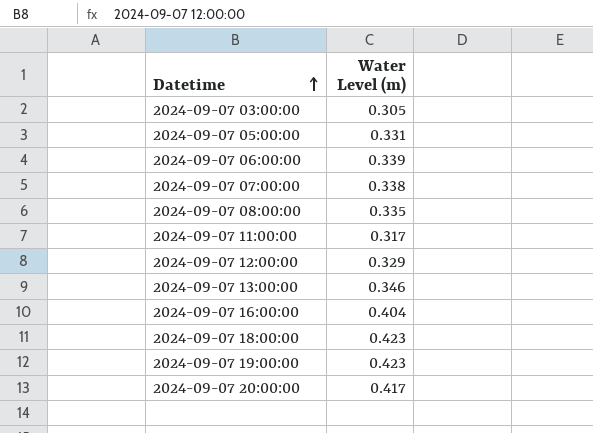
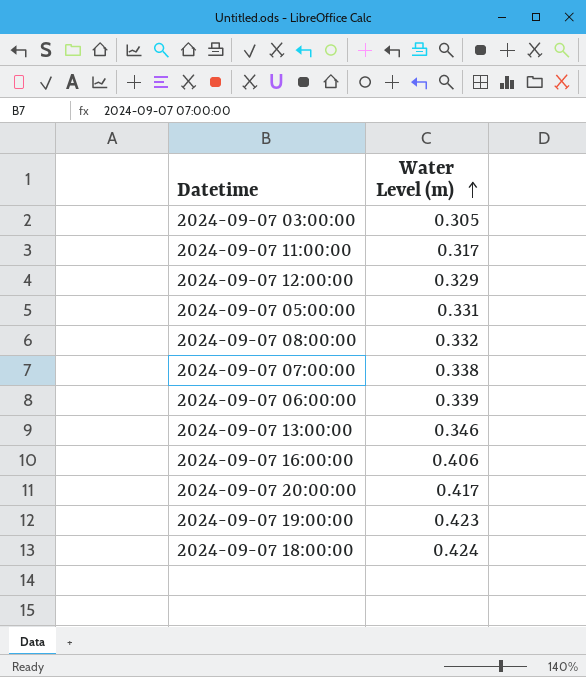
row order: Datetime ascending -> Water Level (m) ascending
2024-09-07 08:00:00 | Water Level (m): 0.335 -> 0.332
2024-09-07 16:00:00 | Water Level (m): 0.404 -> 0.406
2024-09-07 18:00:00 | Water Level (m): 0.423 -> 0.424

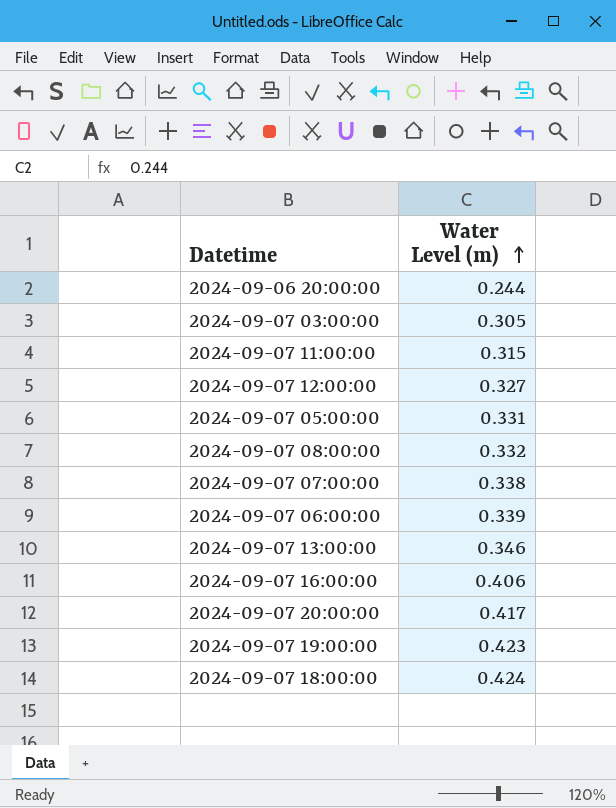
row 2024-09-06 20:00:00: none -> 0.244
2024-09-07 11:00:00 | Water Level (m): 0.317 -> 0.315
2024-09-07 12:00:00 | Water Level (m): 0.329 -> 0.327

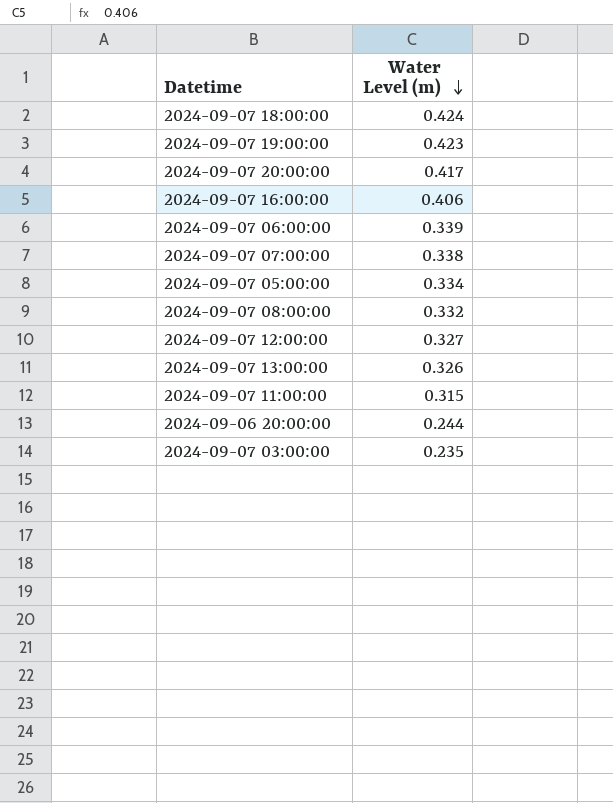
row order: Water Level (m) ascending -> Water Level (m) descending
2024-09-07 05:00:00 | Water Level (m): 0.331 -> 0.334
2024-09-07 13:00:00 | Water Level (m): 0.346 -> 0.326
2024-09-07 03:00:00 | Water Level (m): 0.305 -> 0.235

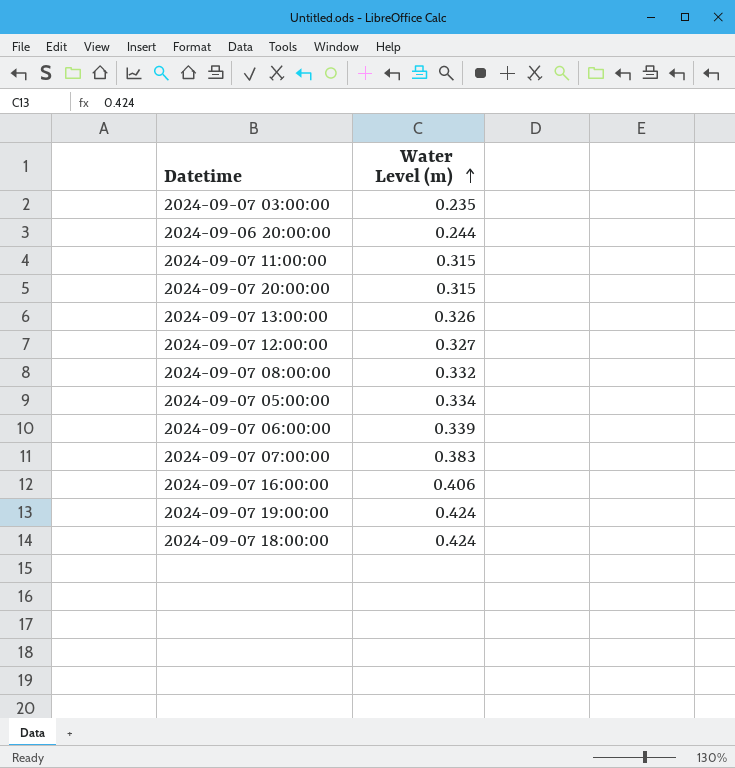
row order: Water Level (m) descending -> Water Level (m) ascending
2024-09-07 20:00:00 | Water Level (m): 0.417 -> 0.315
2024-09-07 07:00:00 | Water Level (m): 0.338 -> 0.383
2024-09-07 19:00:00 | Water Level (m): 0.423 -> 0.424

